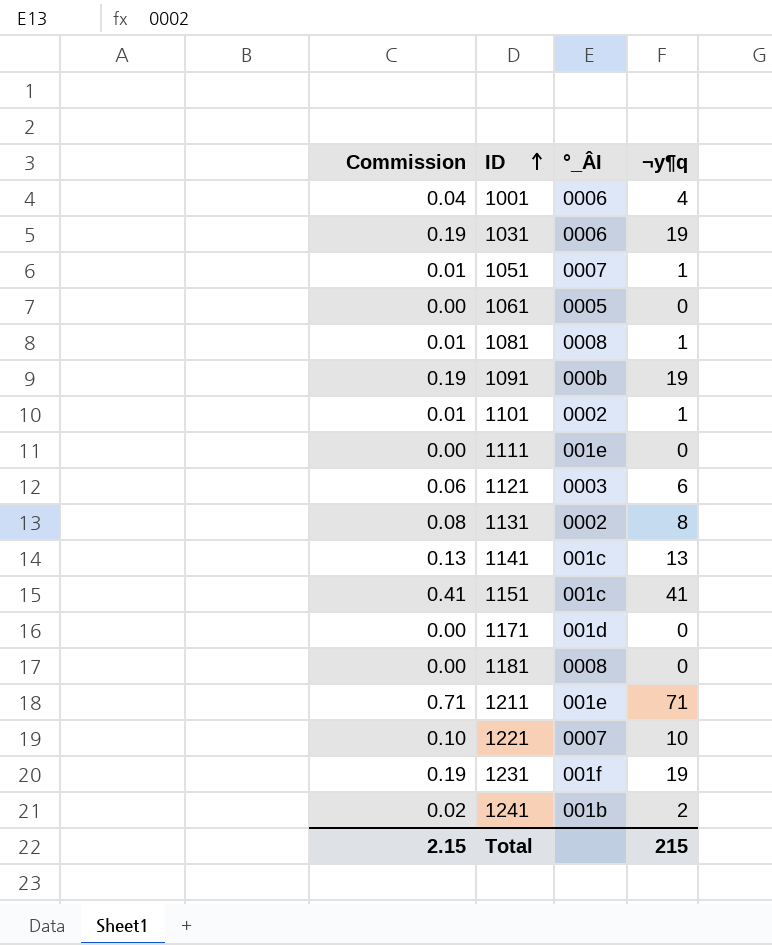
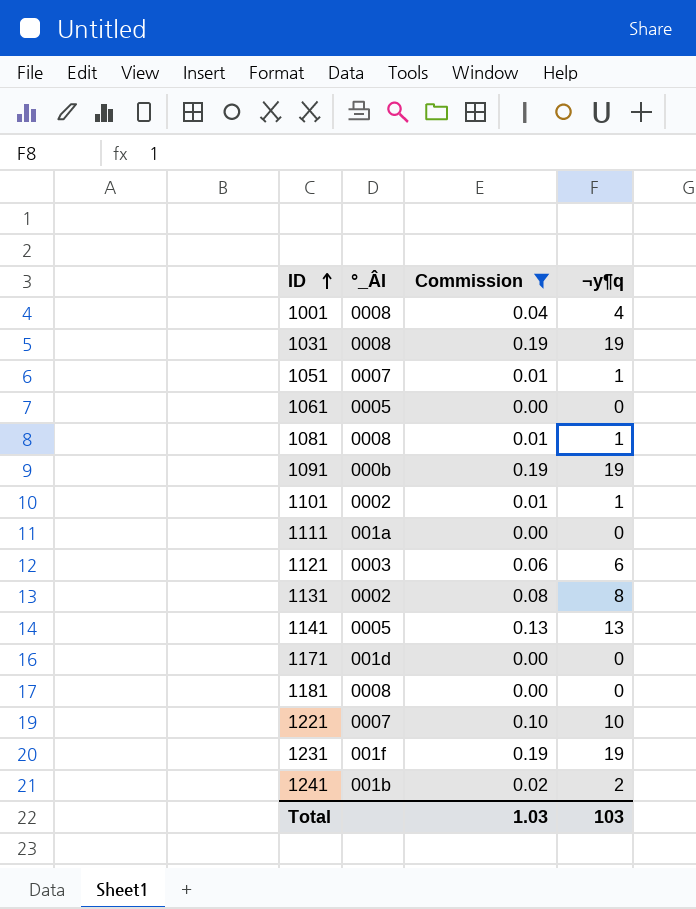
filter: none -> Commission <= 0.19
column Commission | position: 1 -> 3
1001 | °_ÂI: 0006 -> 0008
1031 | °_ÂI: 0006 -> 0008
1111 | °_ÂI: 001e -> 001a
1141 | °_ÂI: 001c -> 0005
Total | Commission: 2.15 -> 1.03
Total | ¬y¶q: 215 -> 103

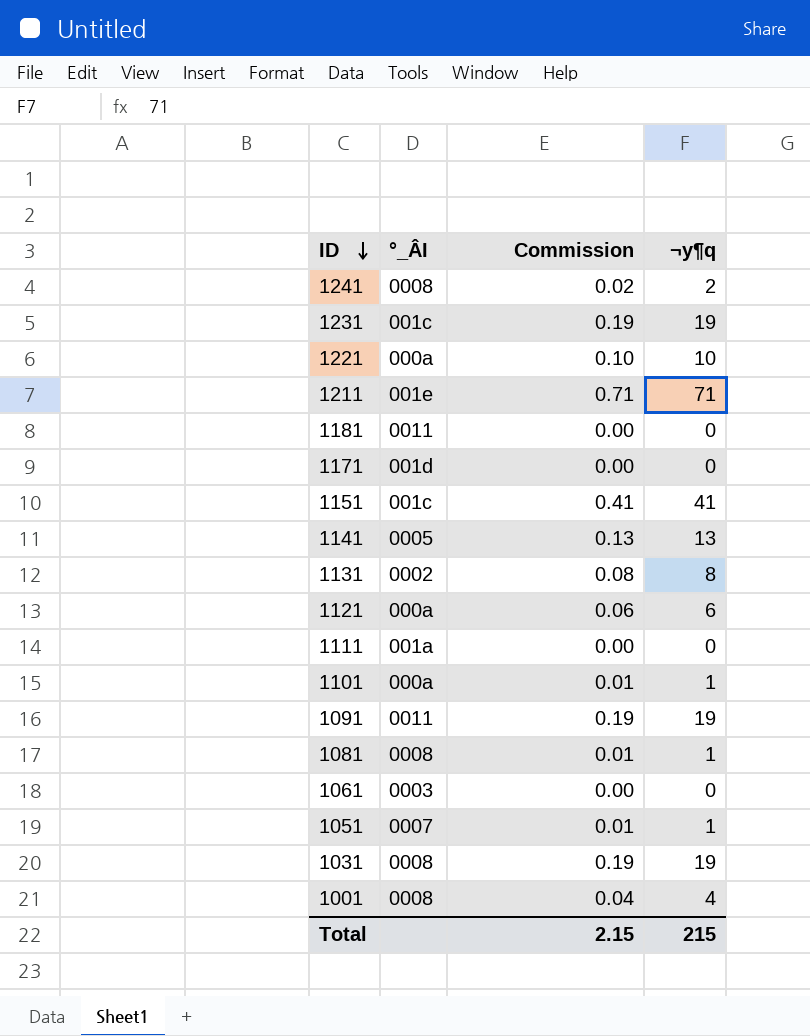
filter: Commission <= 0.19 -> none
row order: ID ascending -> ID descending
1241 | °_ÂI: 001b -> 0008
1231 | °_ÂI: 001f -> 001c
1221 | °_ÂI: 0007 -> 000a
1181 | °_ÂI: 0008 -> 0011
1121 | °_ÂI: 0003 -> 000a
1101 | °_ÂI: 0002 -> 000a
1091 | °_ÂI: 000b -> 0011
1061 | °_ÂI: 0005 -> 0003
Total | Commission: 1.03 -> 2.15
Total | ¬y¶q: 103 -> 215

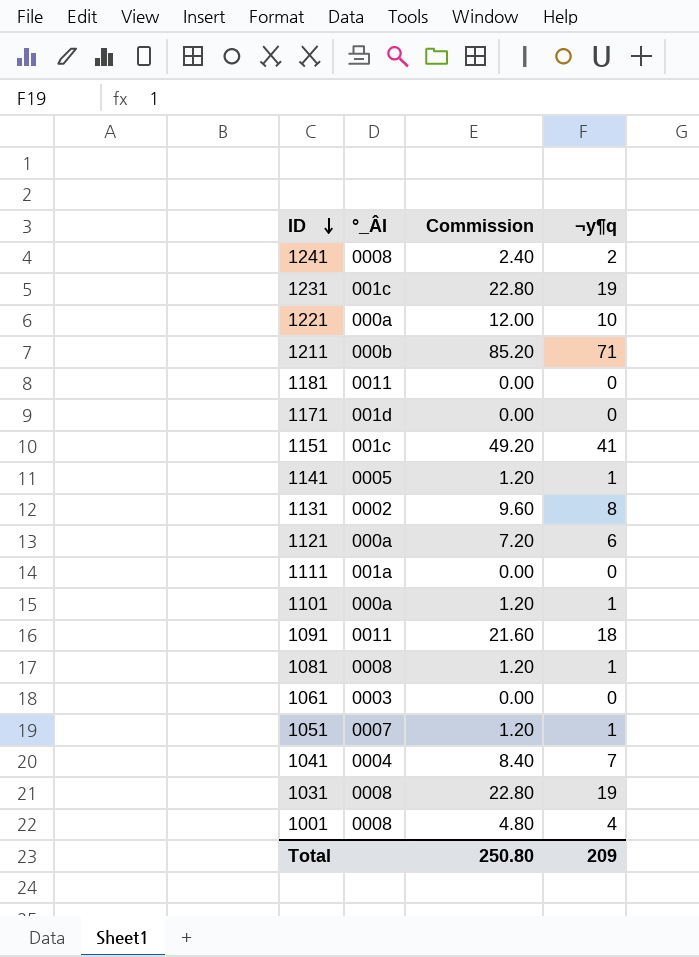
column Commission | formula: [¬y¶q] * 0.01 -> [¬y¶q] * 1.2
1211 | °_ÂI: 001e -> 000b
1141 | ¬y¶q: 13 -> 1
1091 | ¬y¶q: 19 -> 18
row 1041: none -> 0004 | 8.40 | 7
Total | Commission: 2.15 -> 250.80
Total | ¬y¶q: 215 -> 209

